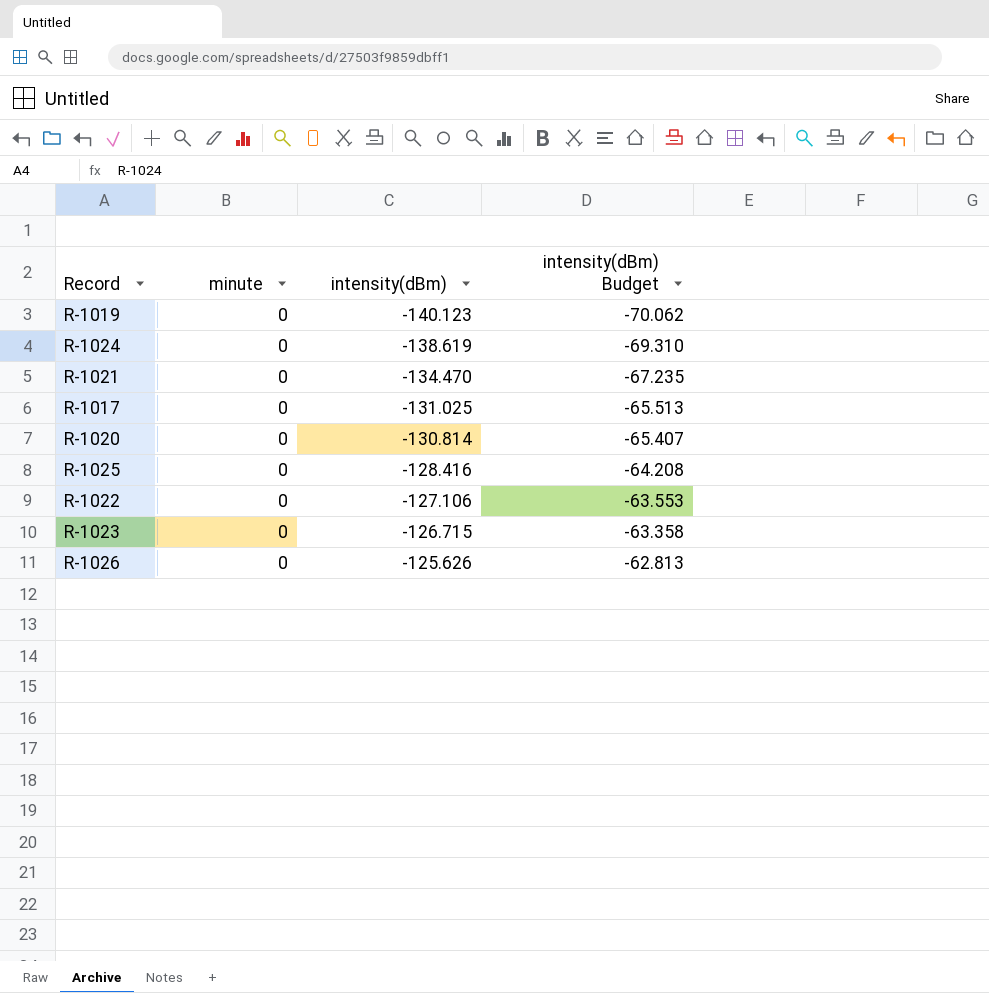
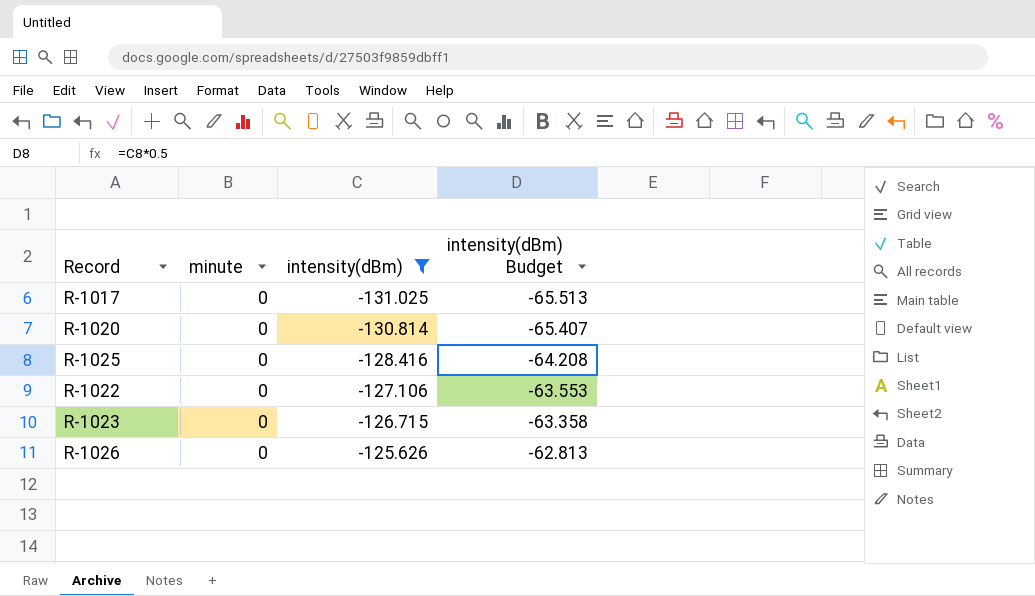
filter: none -> intensity(dBm) >= -131.025

